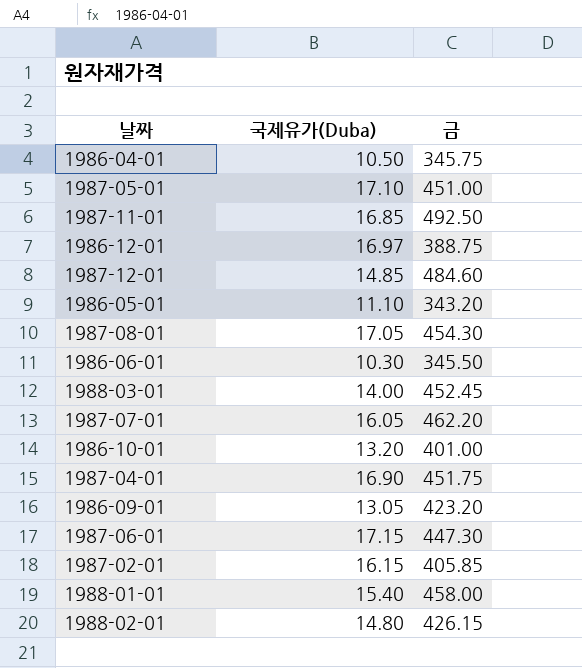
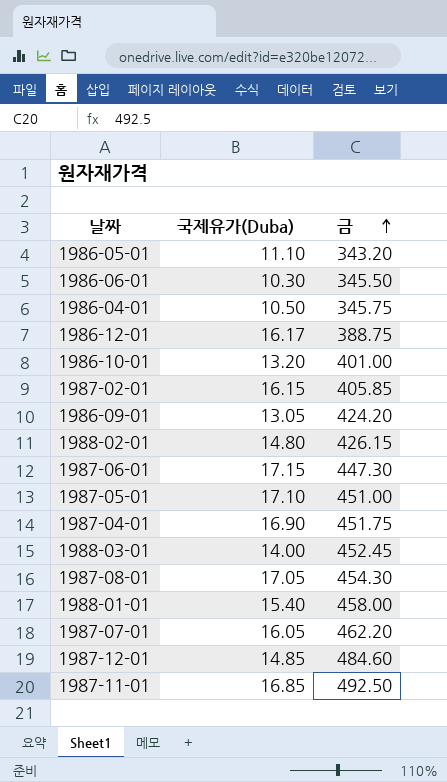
row order: none -> 금 ascending
1986-12-01 | 국제유가(Duba): 16.97 -> 16.17
1986-09-01 | 금: 423.20 -> 424.20

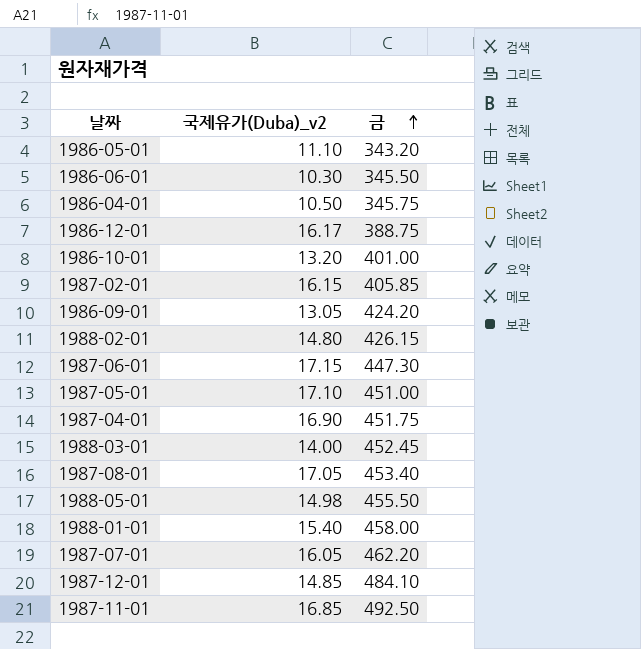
column name: 국제유가(Duba) -> 국제유가(Duba)_v2
1987-08-01 | 금: 454.30 -> 453.40
row 1988-05-01: none -> 14.98 | 455.50
1987-12-01 | 금: 484.60 -> 484.10

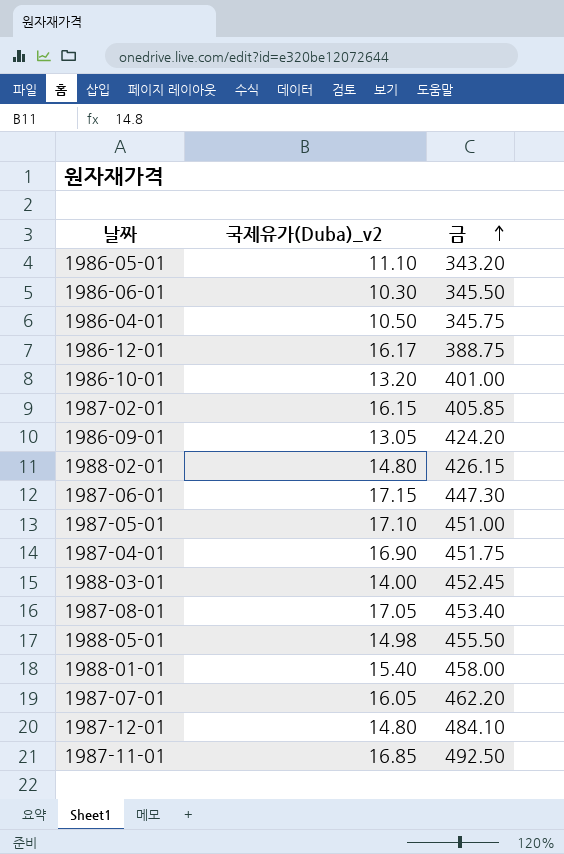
1987-12-01 | 국제유가(Duba)_v2: 14.85 -> 14.80

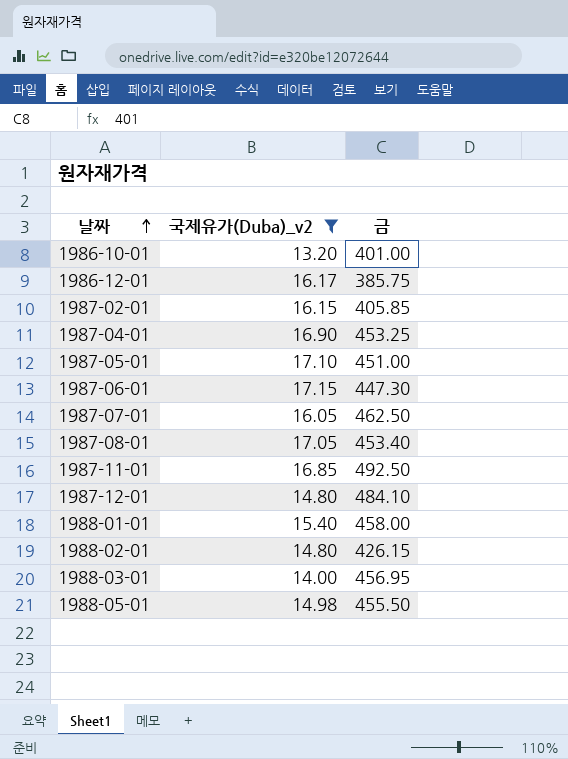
filter: none -> 국제유가(Duba)_v2 >= 13.20
row order: 금 ascending -> 날짜 ascending
1986-12-01 | 금: 388.75 -> 385.75
1987-04-01 | 금: 451.75 -> 453.25
1987-07-01 | 금: 462.20 -> 462.50
1988-03-01 | 금: 452.45 -> 456.95

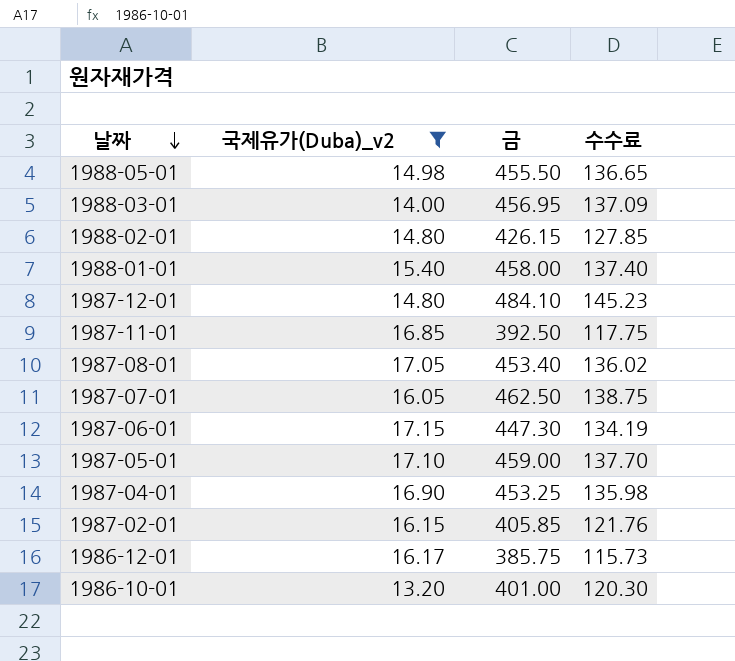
row order: 날짜 ascending -> 날짜 descending
column 수수료 | formula: none -> [금] * 0.3
1987-11-01 | 금: 492.50 -> 392.50
1987-05-01 | 금: 451.00 -> 459.00

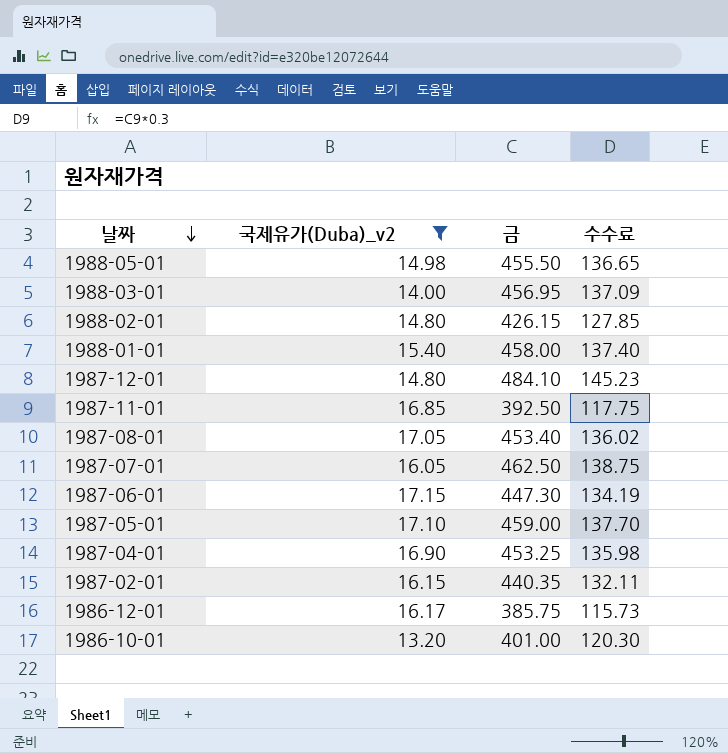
1987-02-01 | 금: 405.85 -> 440.35
1987-02-01 | 수수료: 121.76 -> 132.11

